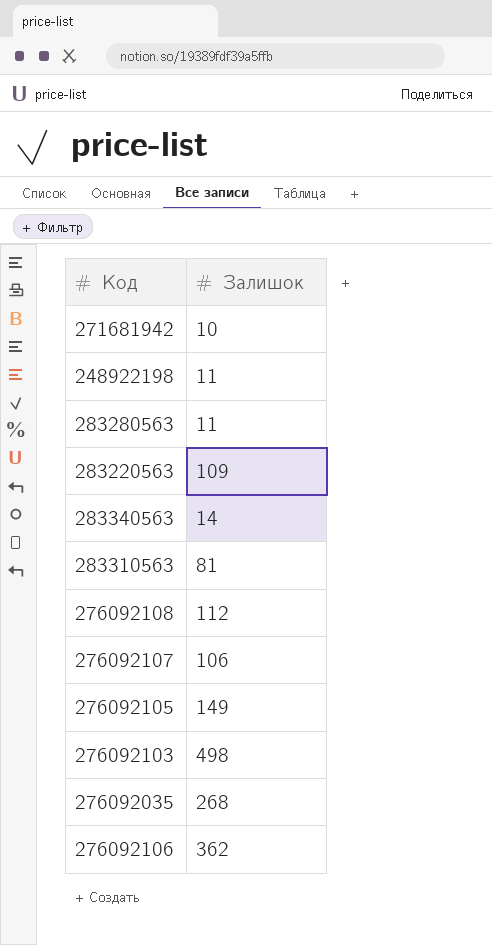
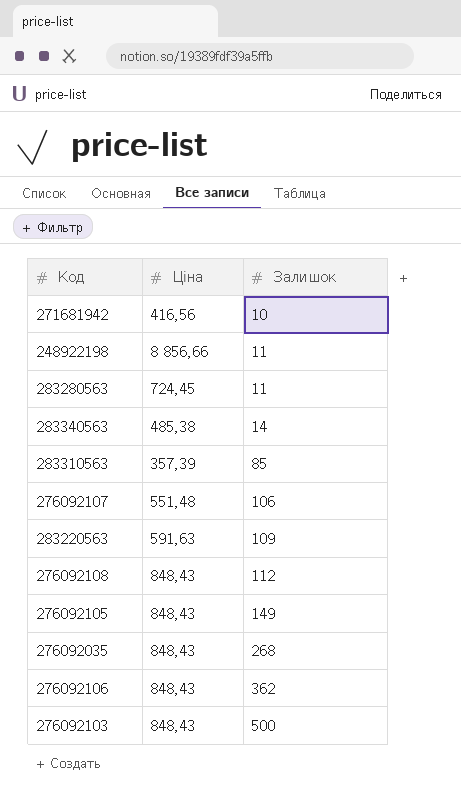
row order: none -> Залишок ascending
column Ціна | position: none -> 2
283310563 | Залишок: 81 -> 85
276092103 | Залишок: 498 -> 500

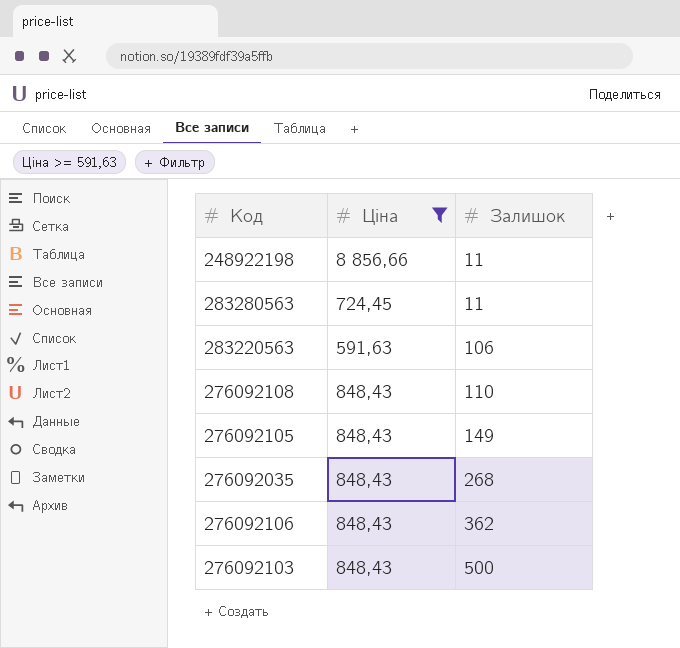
filter: none -> Ціна >= 591,63
283220563 | Залишок: 109 -> 106
276092108 | Залишок: 112 -> 110

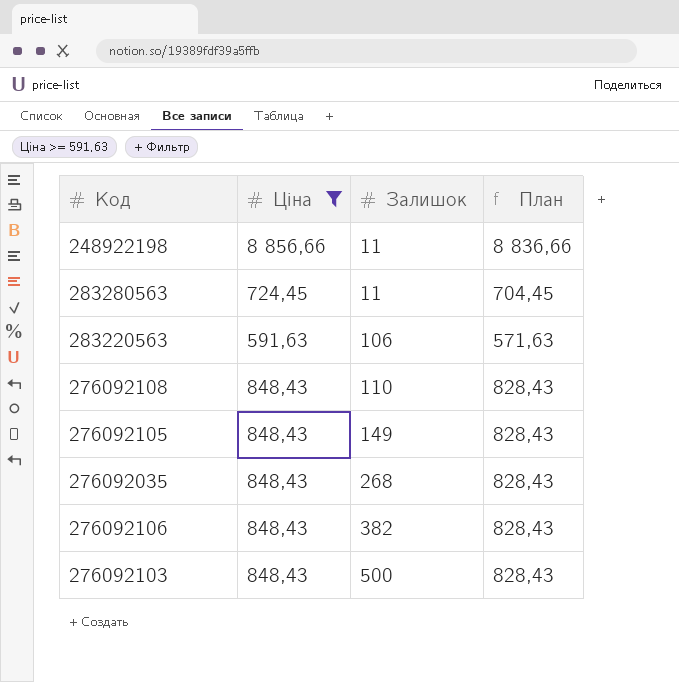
column План | formula: none -> [Ціна] - 20
276092106 | Залишок: 362 -> 382

